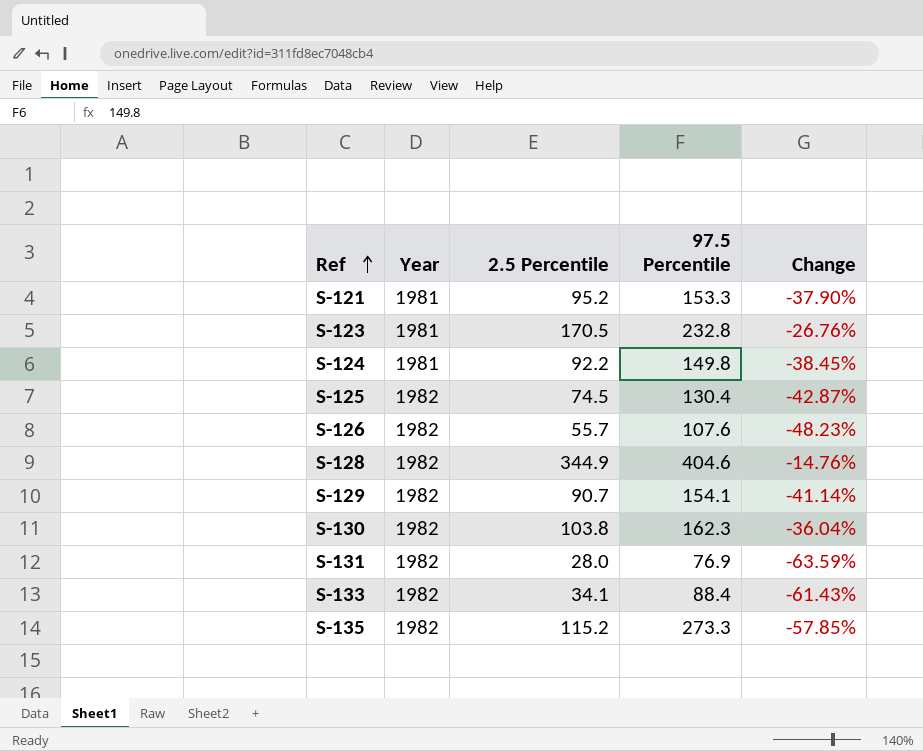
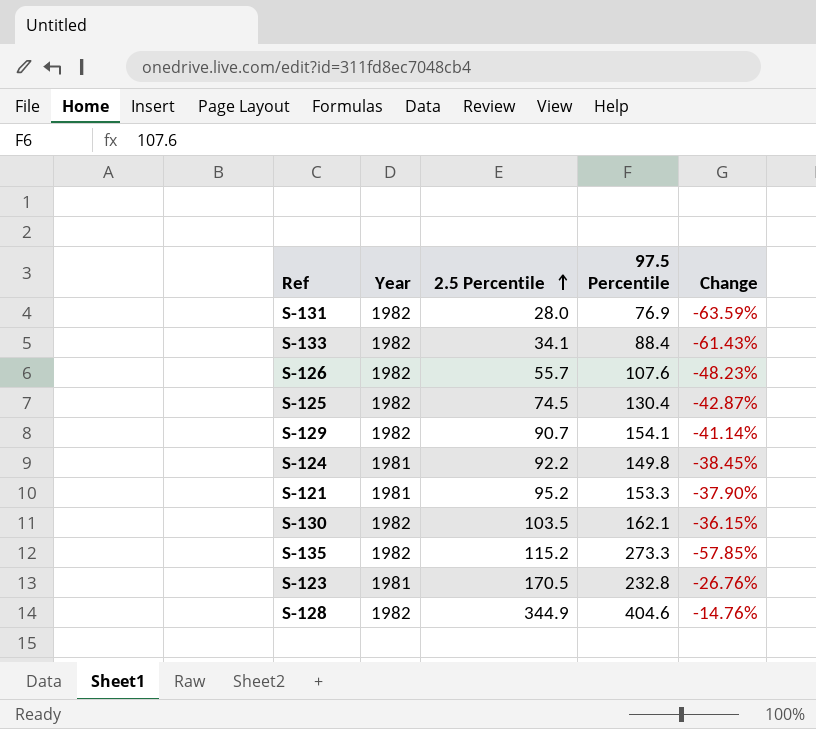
row order: Ref ascending -> 2.5 Percentile ascending
S-130 | 2.5 Percentile: 103.8 -> 103.5
S-130 | 97.5 Percentile: 162.3 -> 162.1
S-130 | Change: -36.04% -> -36.15%

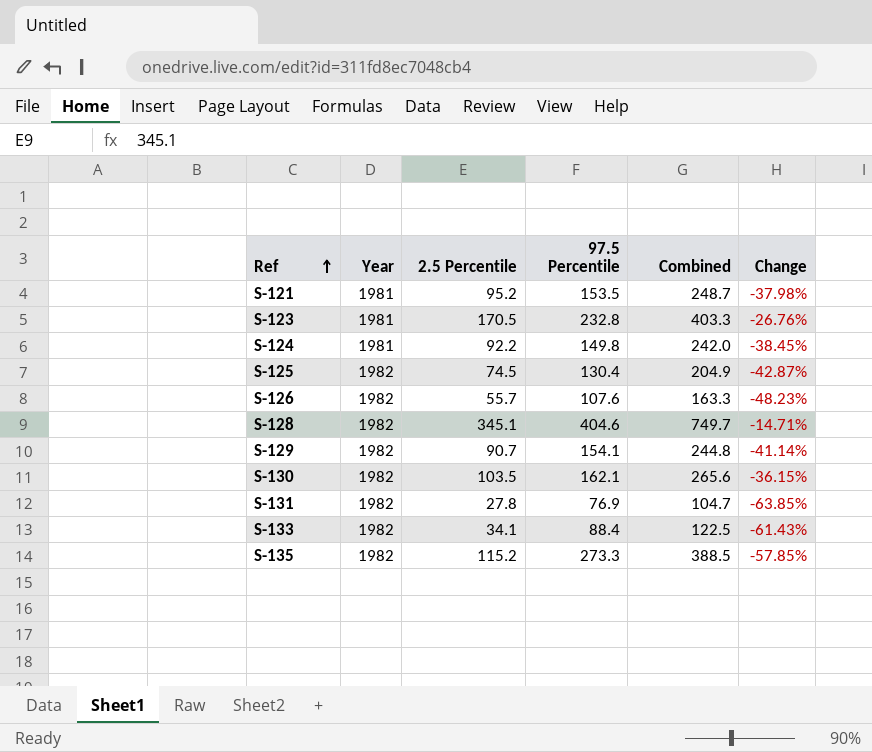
row order: 2.5 Percentile ascending -> Ref ascending
column Combined | formula: none -> [2.5 Percentile] + [97.5 Percentile]
S-121 | 97.5 Percentile: 153.3 -> 153.5
S-121 | Change: -37.90% -> -37.98%
S-128 | 2.5 Percentile: 344.9 -> 345.1
S-128 | Change: -14.76% -> -14.71%
S-131 | 2.5 Percentile: 28.0 -> 27.8
S-131 | Change: -63.59% -> -63.85%

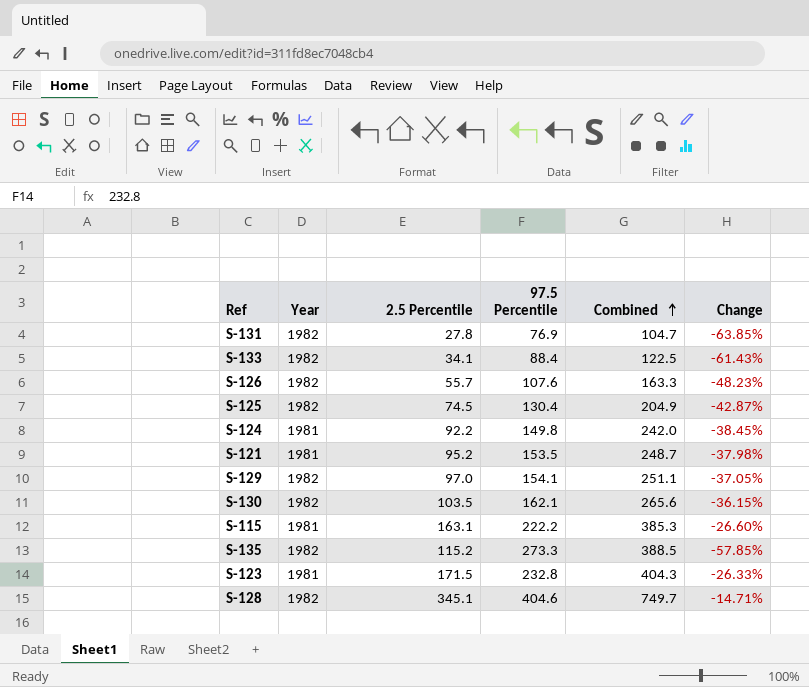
row order: Ref ascending -> Combined ascending
S-129 | 2.5 Percentile: 90.7 -> 97.0
S-129 | Combined: 244.8 -> 251.1
S-129 | Change: -41.14% -> -37.05%
row S-115: none -> 1981 | 163.1 | 222.2 | 385.3 | -26.60%
S-123 | 2.5 Percentile: 170.5 -> 171.5
S-123 | Combined: 403.3 -> 404.3
S-123 | Change: -26.76% -> -26.33%

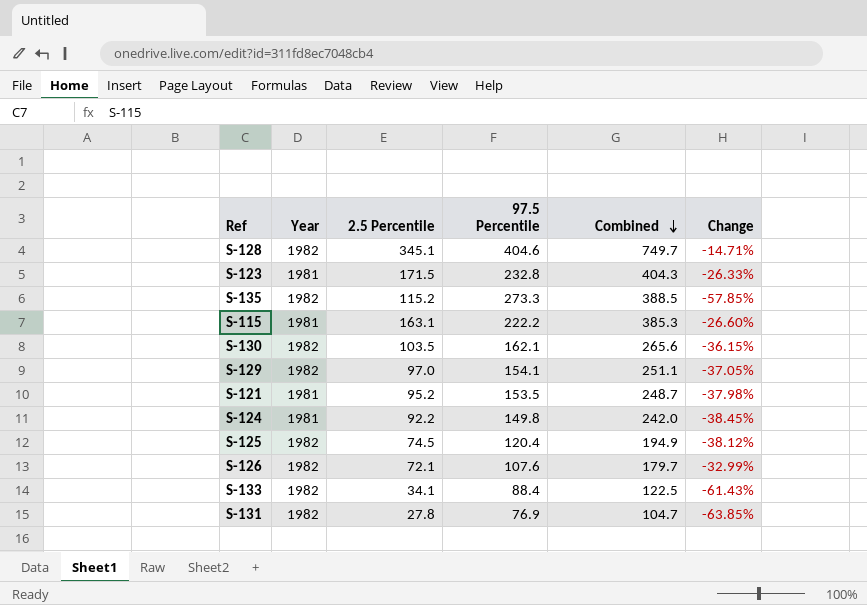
row order: Combined ascending -> Combined descending
S-125 | 97.5 Percentile: 130.4 -> 120.4
S-125 | Combined: 204.9 -> 194.9
S-125 | Change: -42.87% -> -38.12%
S-126 | 2.5 Percentile: 55.7 -> 72.1
S-126 | Combined: 163.3 -> 179.7
S-126 | Change: -48.23% -> -32.99%

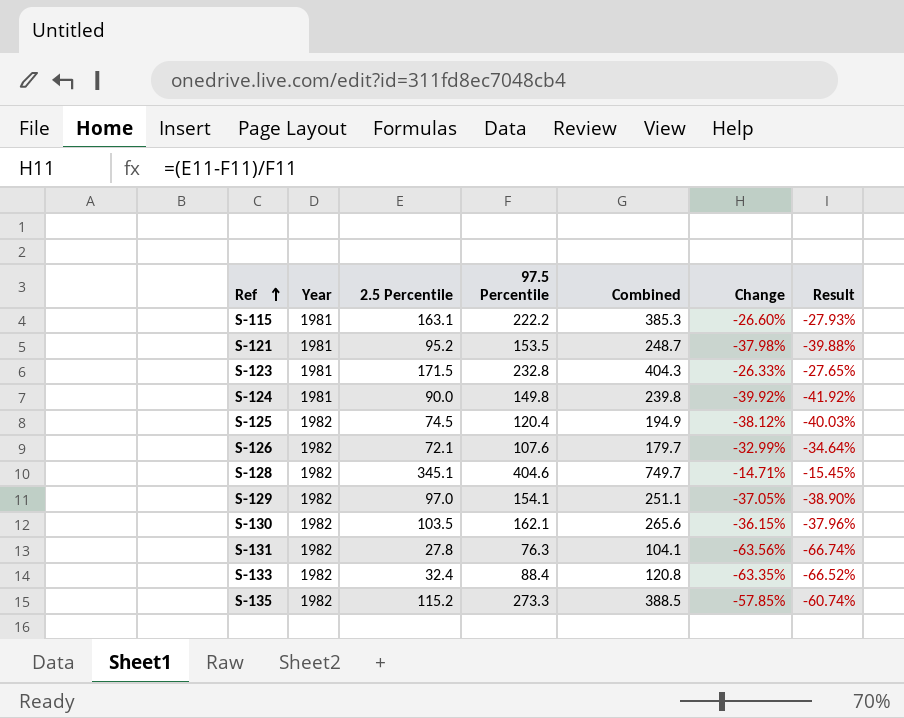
row order: Combined descending -> Ref ascending
column Result | formula: none -> [Change] * 1.05
S-124 | 2.5 Percentile: 92.2 -> 90.0
S-124 | Combined: 242.0 -> 239.8
S-124 | Change: -38.45% -> -39.92%
S-131 | 97.5 Percentile: 76.9 -> 76.3
S-131 | Combined: 104.7 -> 104.1
S-131 | Change: -63.85% -> -63.56%
S-133 | 2.5 Percentile: 34.1 -> 32.4
S-133 | Combined: 122.5 -> 120.8
S-133 | Change: -61.43% -> -63.35%

